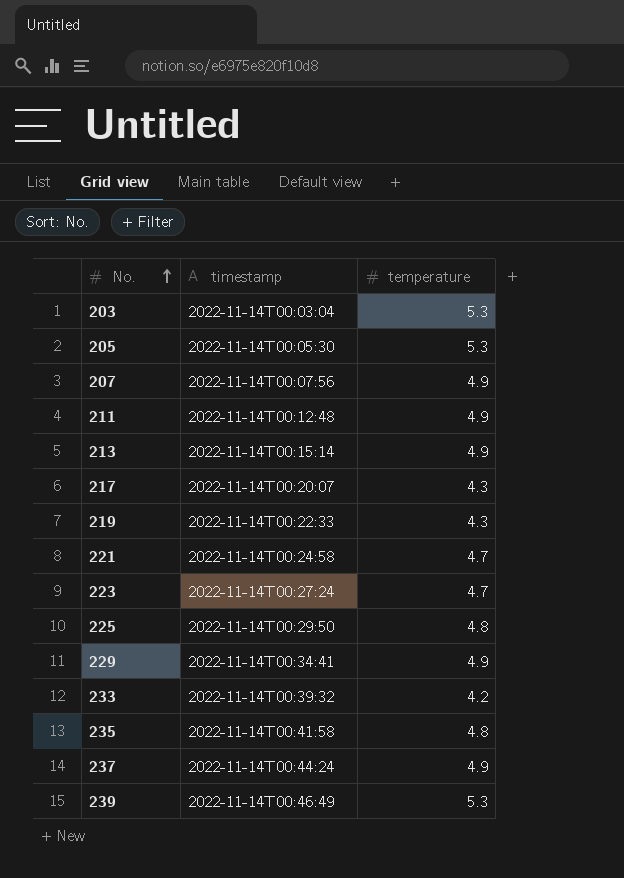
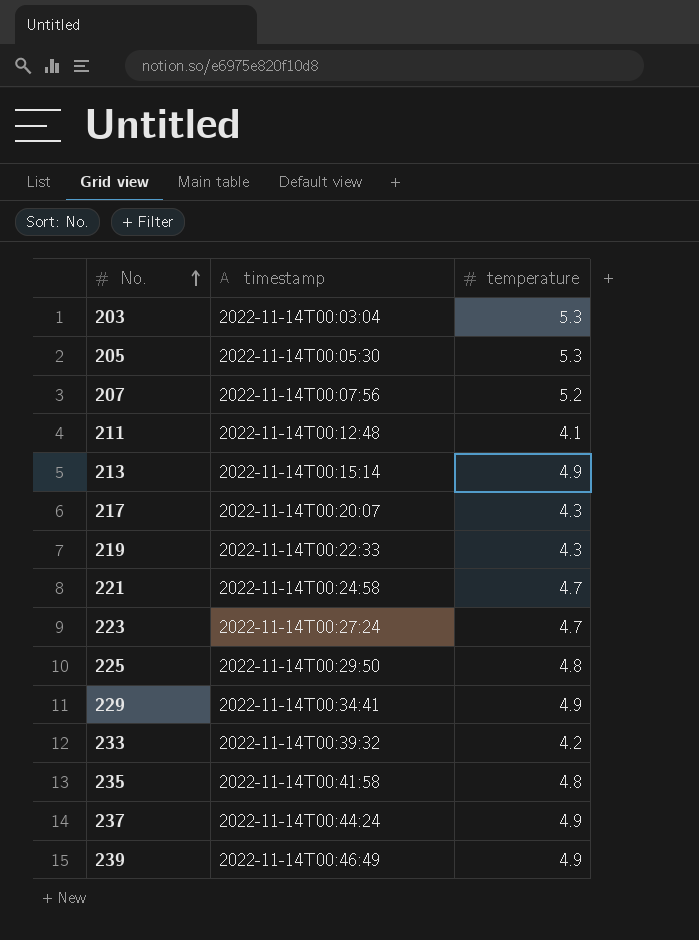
207 | temperature: 4.9 -> 5.2
211 | temperature: 4.9 -> 4.1
239 | temperature: 5.3 -> 4.9

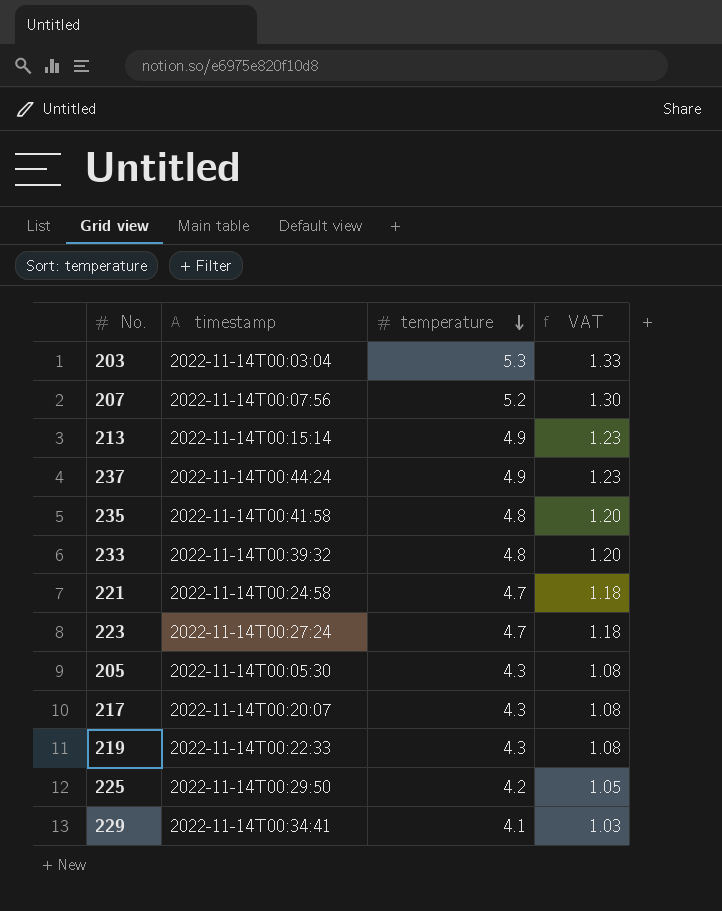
row order: No. ascending -> temperature descending
column VAT | formula: none -> [temperature] * 0.25
row 211: 2022-11-14T00:12:48 | 4.1 -> none
row 239: 2022-11-14T00:46:49 | 4.9 -> none
233 | temperature: 4.2 -> 4.8
205 | temperature: 5.3 -> 4.3
225 | temperature: 4.8 -> 4.2
229 | temperature: 4.9 -> 4.1

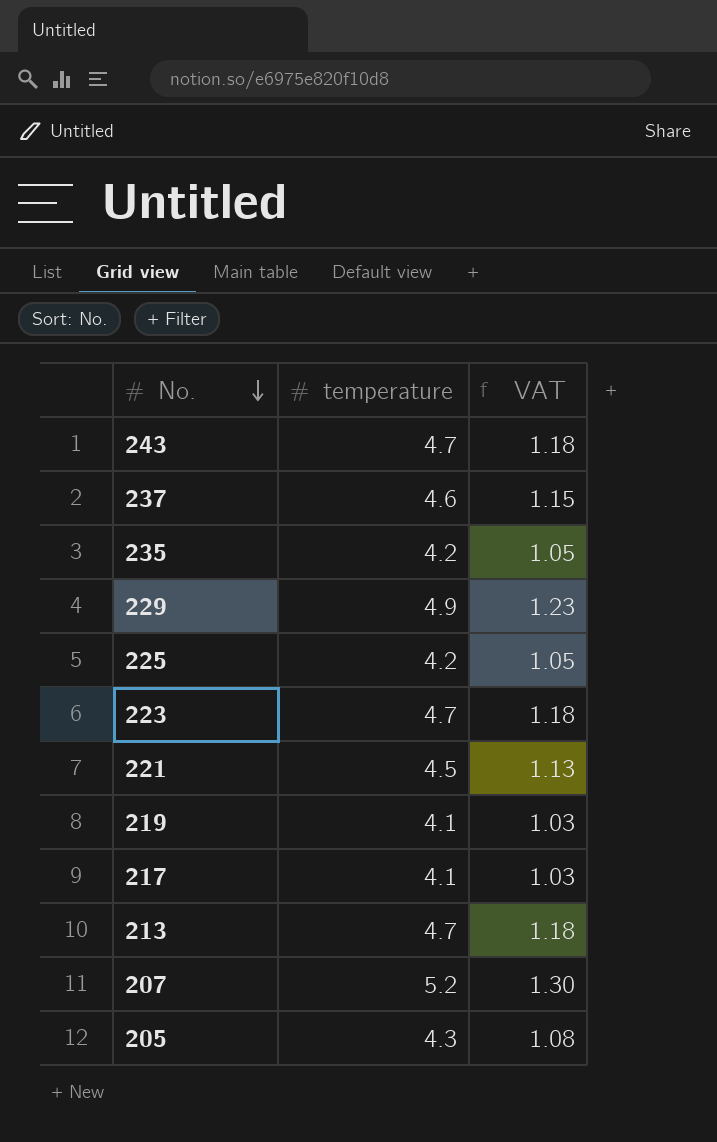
row order: temperature descending -> No. descending
column timestamp | position: 2 -> none
row 203: 2022-11-14T00:03:04 | 5.3 | 1.33 -> none
row 233: 2022-11-14T00:39:32 | 4.8 | 1.20 -> none
row 243: none -> 4.7 | 1.18
237 | temperature: 4.9 -> 4.6
237 | VAT: 1.23 -> 1.15
235 | temperature: 4.8 -> 4.2
235 | VAT: 1.20 -> 1.05
229 | temperature: 4.1 -> 4.9
229 | VAT: 1.03 -> 1.23
221 | temperature: 4.7 -> 4.5
221 | VAT: 1.18 -> 1.13
219 | temperature: 4.3 -> 4.1
219 | VAT: 1.08 -> 1.03
217 | temperature: 4.3 -> 4.1
217 | VAT: 1.08 -> 1.03
213 | temperature: 4.9 -> 4.7
213 | VAT: 1.23 -> 1.18

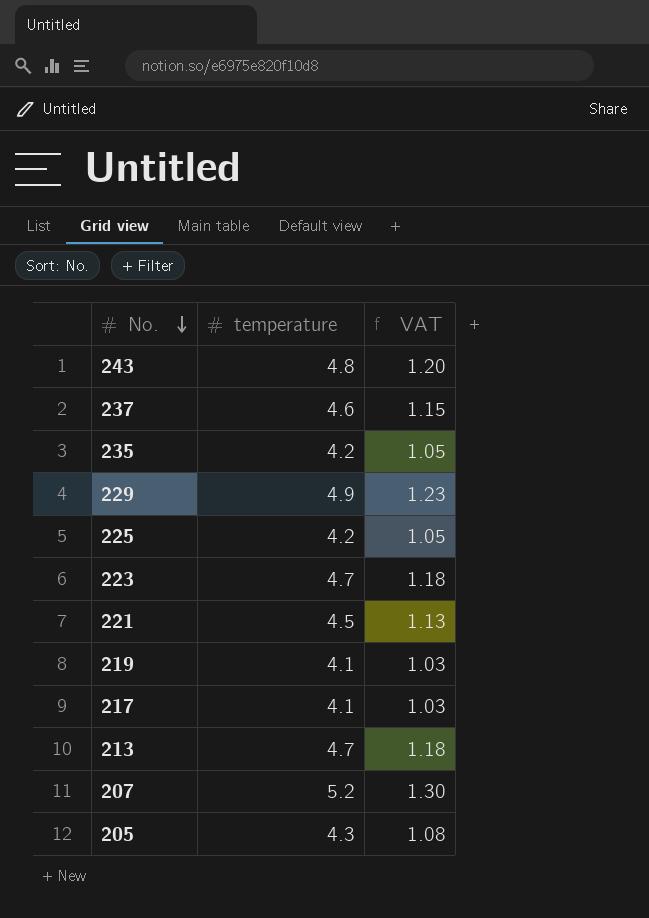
243 | temperature: 4.7 -> 4.8
243 | VAT: 1.18 -> 1.20

